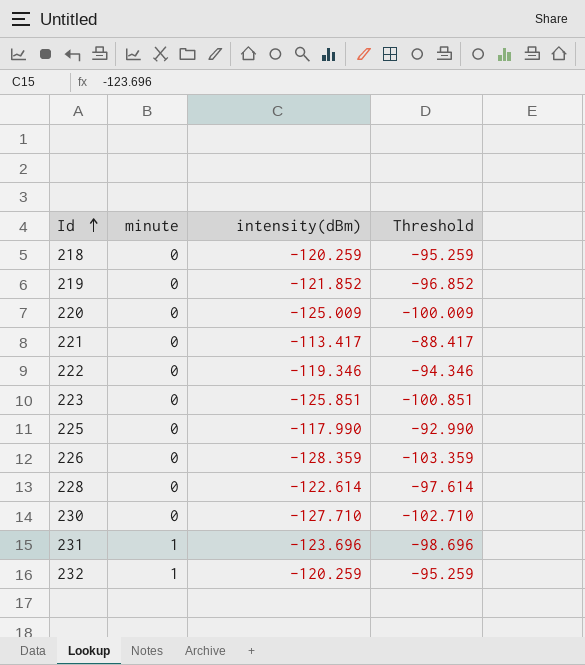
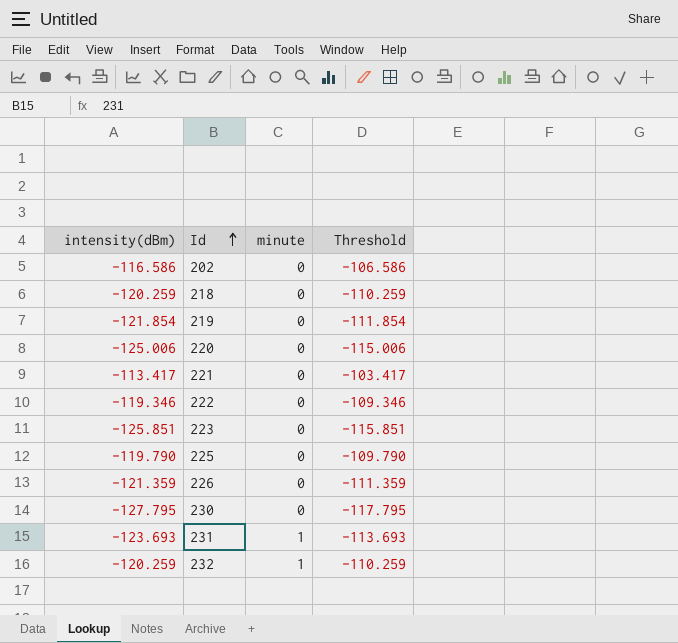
column intensity(dBm) | position: 3 -> 1
column Threshold | formula: [intensity(dBm)] + 25 -> [intensity(dBm)] + 10
row 228: 0 | -122.614 | -97.614 -> none
row 202: none -> -116.586 | 0 | -106.586
219 | intensity(dBm): -121.852 -> -121.854
220 | intensity(dBm): -125.009 -> -125.006
225 | intensity(dBm): -117.990 -> -119.790
226 | intensity(dBm): -128.359 -> -121.359
230 | intensity(dBm): -127.710 -> -127.795
231 | intensity(dBm): -123.696 -> -123.693

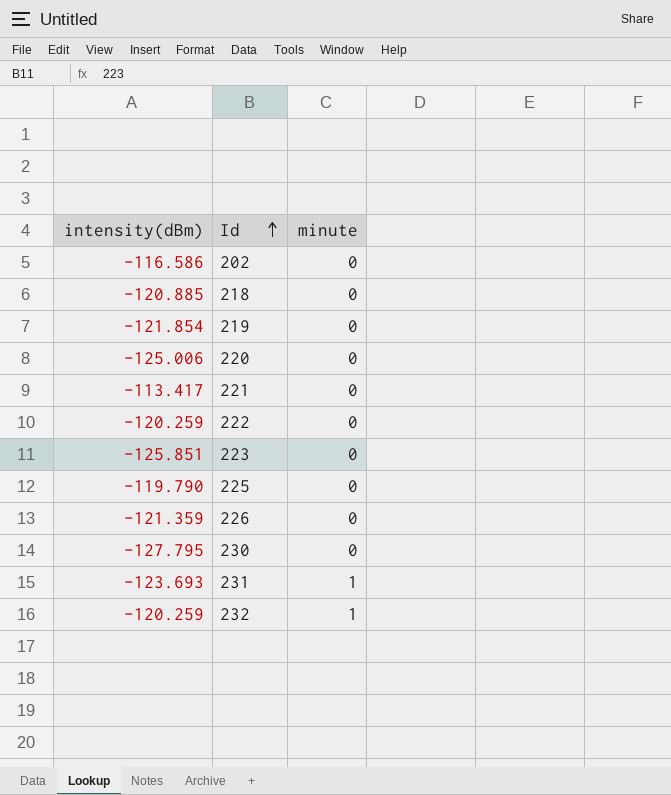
column Threshold | formula: [intensity(dBm)] + 10 -> none
218 | intensity(dBm): -120.259 -> -120.885
222 | intensity(dBm): -119.346 -> -120.259

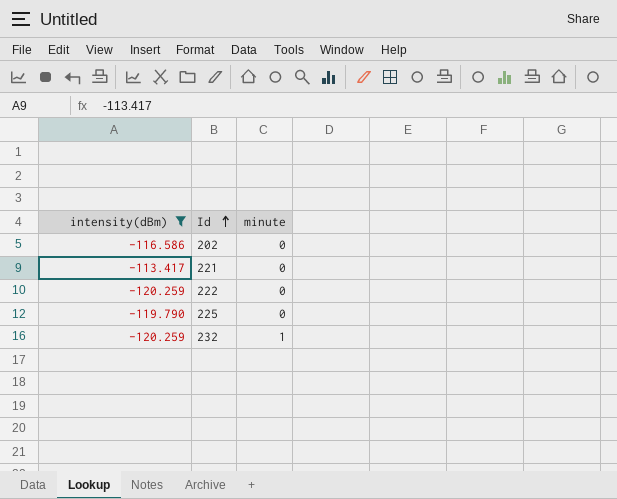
filter: none -> intensity(dBm) >= -120.259

